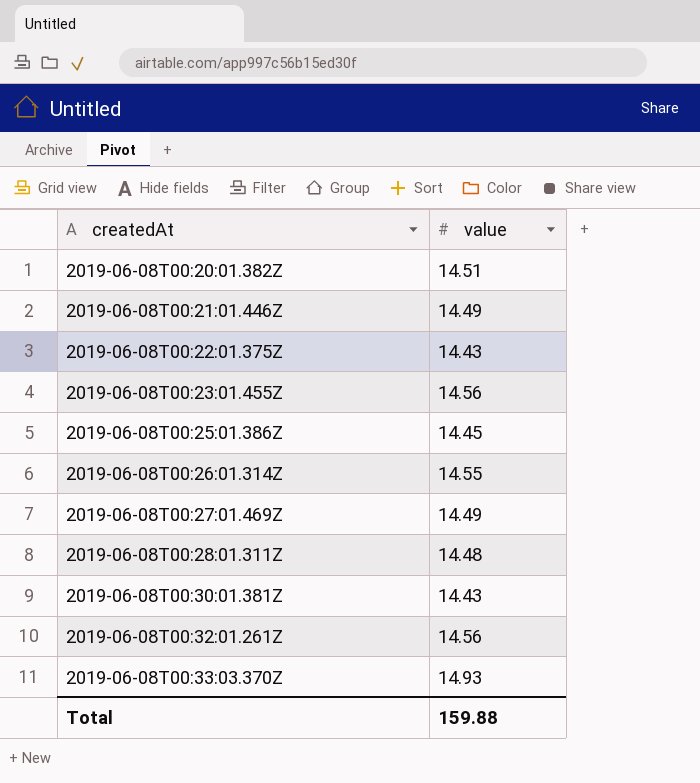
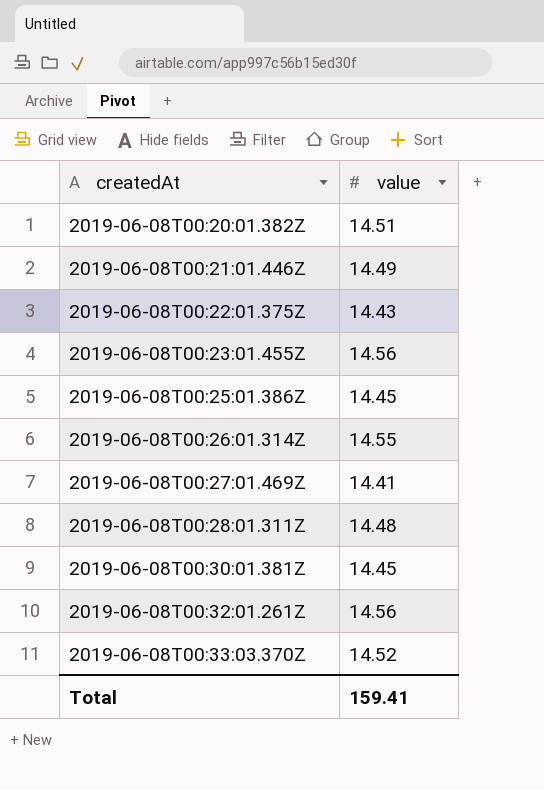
2019-06-08T00:27:01.469Z | value: 14.49 -> 14.41
2019-06-08T00:30:01.381Z | value: 14.43 -> 14.45
2019-06-08T00:33:03.370Z | value: 14.93 -> 14.52
Total | value: 159.88 -> 159.41

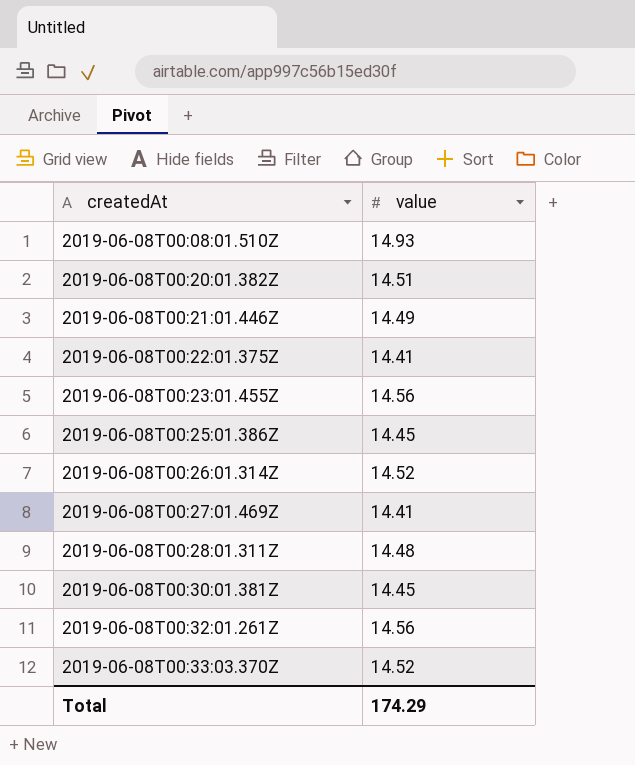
row 2019-06-08T00:08:01.510Z: none -> 14.93
2019-06-08T00:22:01.375Z | value: 14.43 -> 14.41
2019-06-08T00:26:01.314Z | value: 14.55 -> 14.52
Total | value: 159.41 -> 174.29

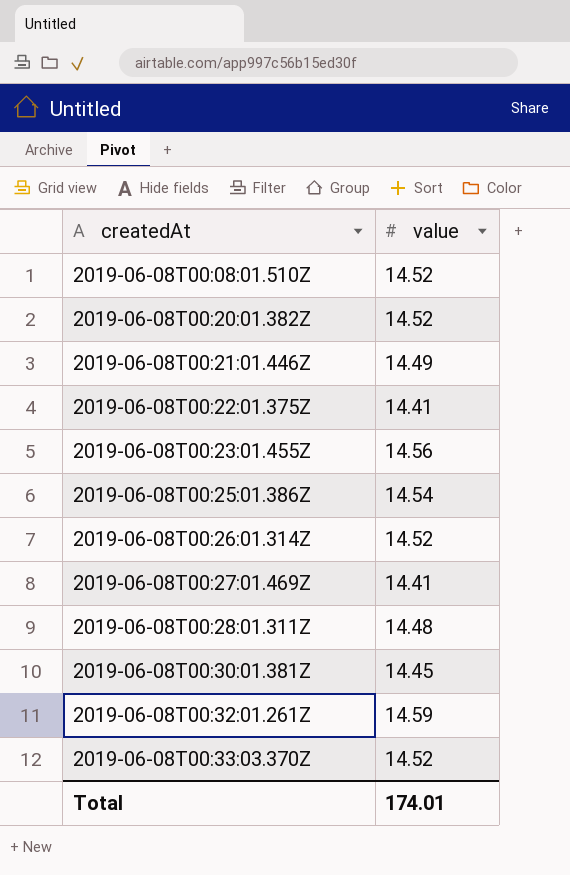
2019-06-08T00:08:01.510Z | value: 14.93 -> 14.52
2019-06-08T00:20:01.382Z | value: 14.51 -> 14.52
2019-06-08T00:25:01.386Z | value: 14.45 -> 14.54
2019-06-08T00:32:01.261Z | value: 14.56 -> 14.59
Total | value: 174.29 -> 174.01

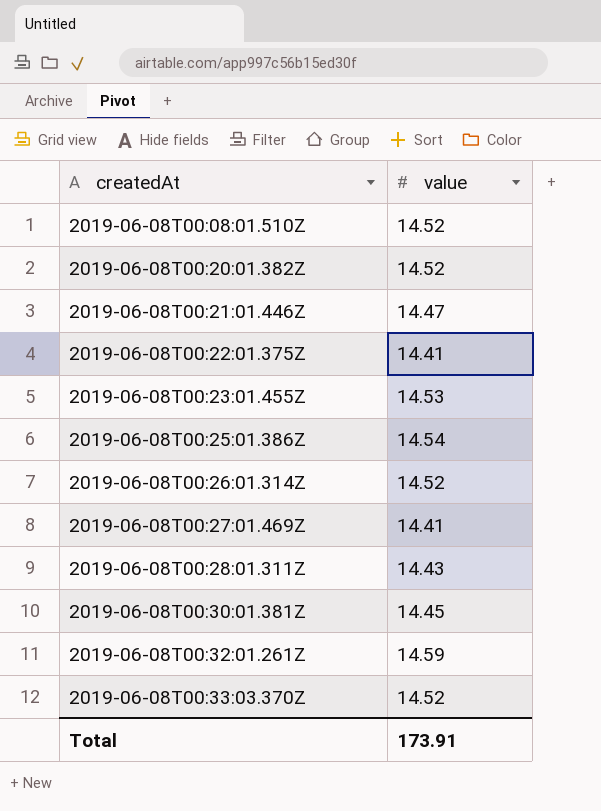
2019-06-08T00:21:01.446Z | value: 14.49 -> 14.47
2019-06-08T00:23:01.455Z | value: 14.56 -> 14.53
2019-06-08T00:28:01.311Z | value: 14.48 -> 14.43
Total | value: 174.01 -> 173.91

